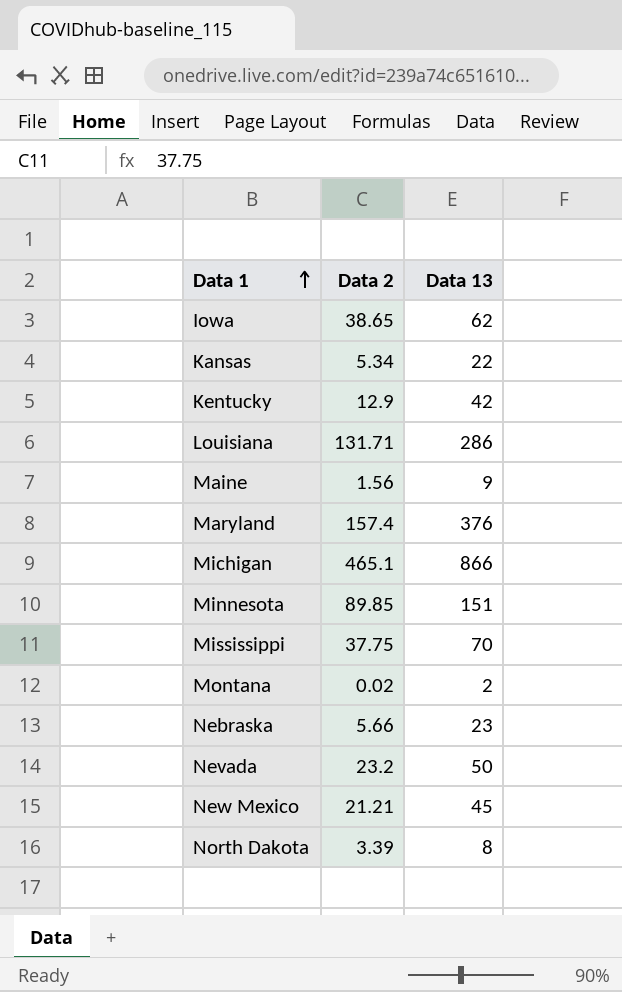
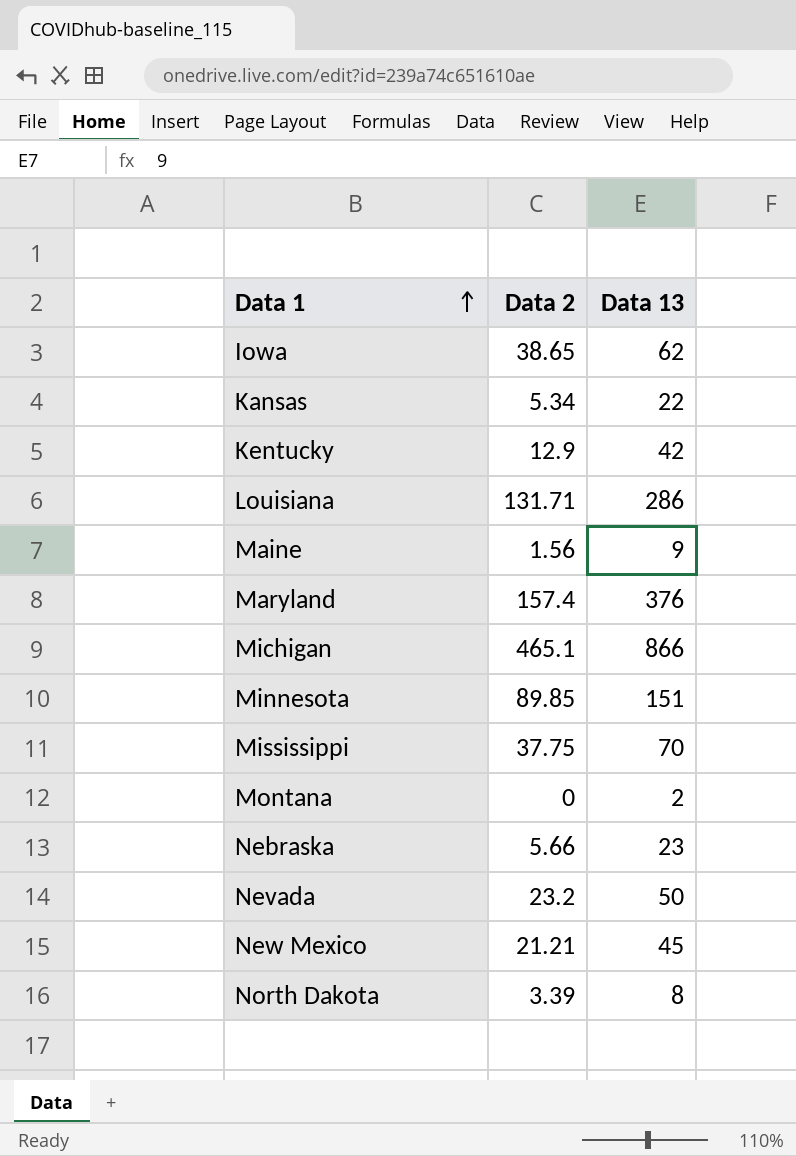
Montana | Data 2: 0.02 -> 0

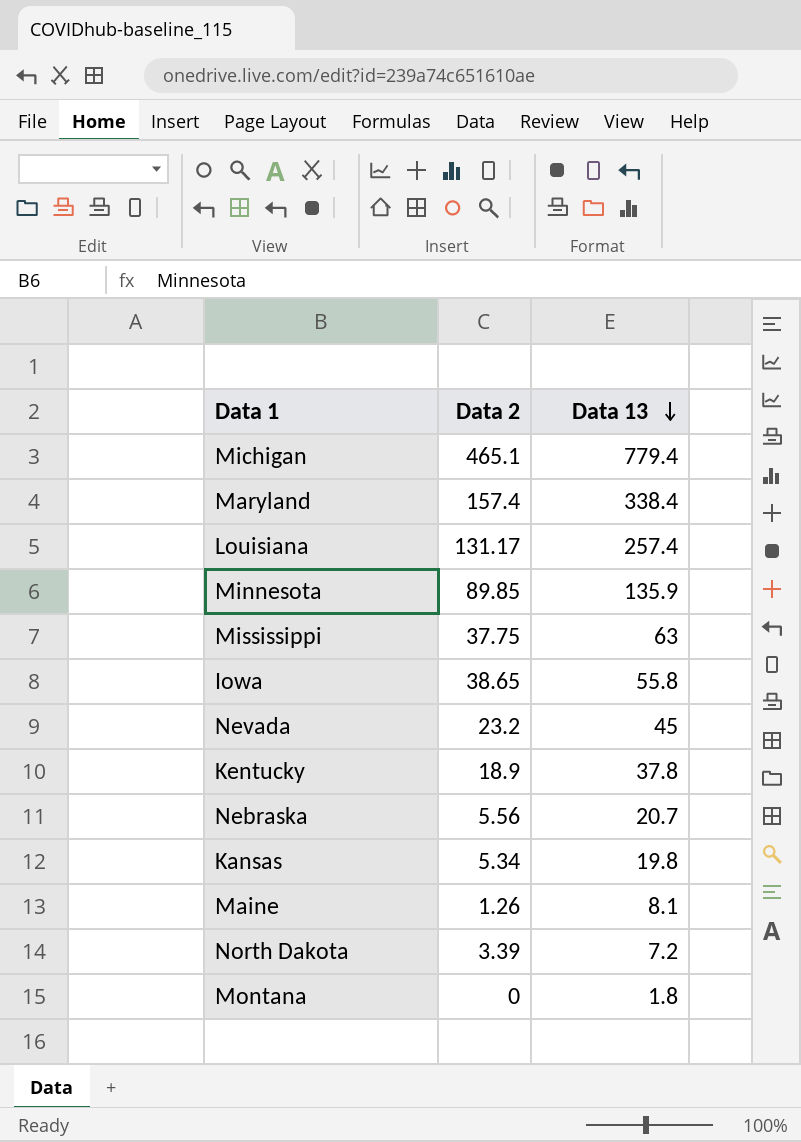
row order: Data 1 ascending -> Data 13 descending
row New Mexico: 21.21 | 45 -> none
Michigan | Data 13: 866 -> 779.4
Maryland | Data 13: 376 -> 338.4
Louisiana | Data 2: 131.71 -> 131.17
Louisiana | Data 13: 286 -> 257.4
Minnesota | Data 13: 151 -> 135.9
Mississippi | Data 13: 70 -> 63
Iowa | Data 13: 62 -> 55.8
Nevada | Data 13: 50 -> 45
Kentucky | Data 2: 12.9 -> 18.9
Kentucky | Data 13: 42 -> 37.8
Nebraska | Data 2: 5.66 -> 5.56
Nebraska | Data 13: 23 -> 20.7
Kansas | Data 13: 22 -> 19.8
Maine | Data 2: 1.56 -> 1.26
Maine | Data 13: 9 -> 8.1
North Dakota | Data 13: 8 -> 7.2
Montana | Data 13: 2 -> 1.8

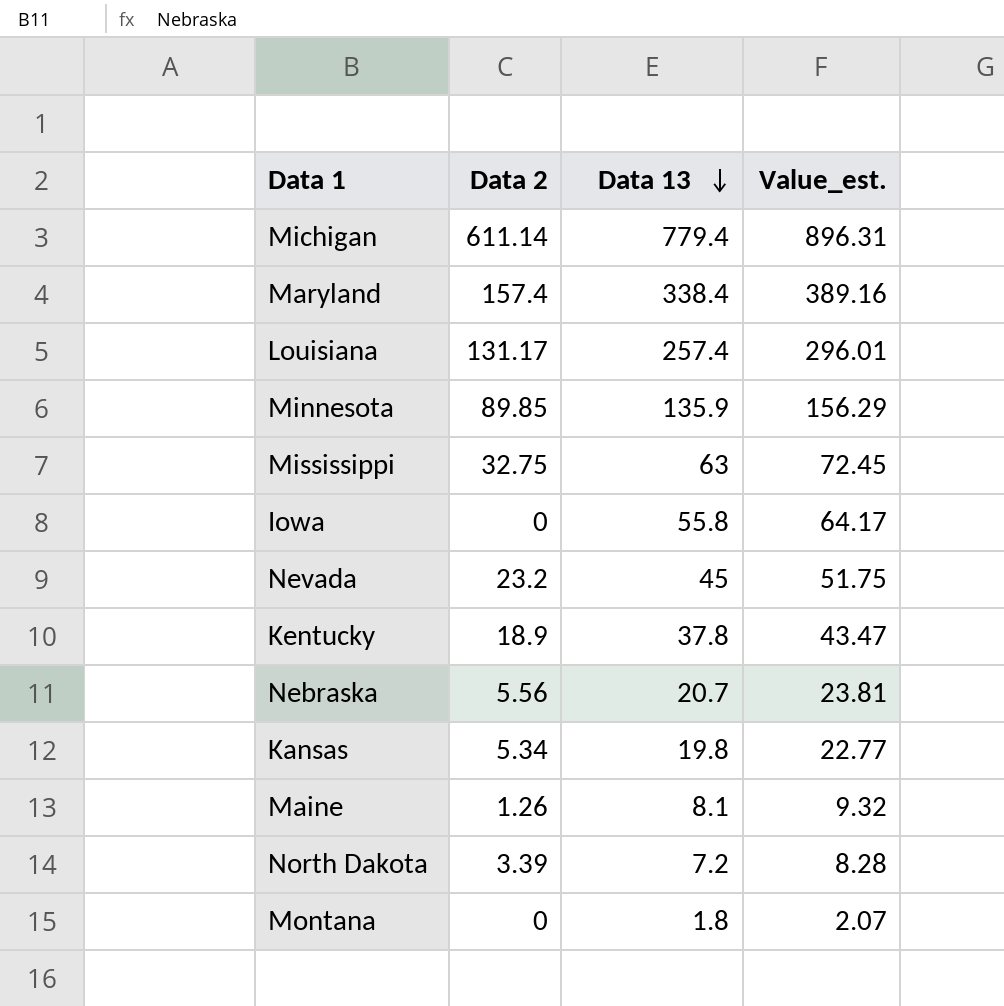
column Value_est. | formula: none -> [Data 13] * 1.15
Michigan | Data 2: 465.1 -> 611.14
Mississippi | Data 2: 37.75 -> 32.75
Iowa | Data 2: 38.65 -> 0

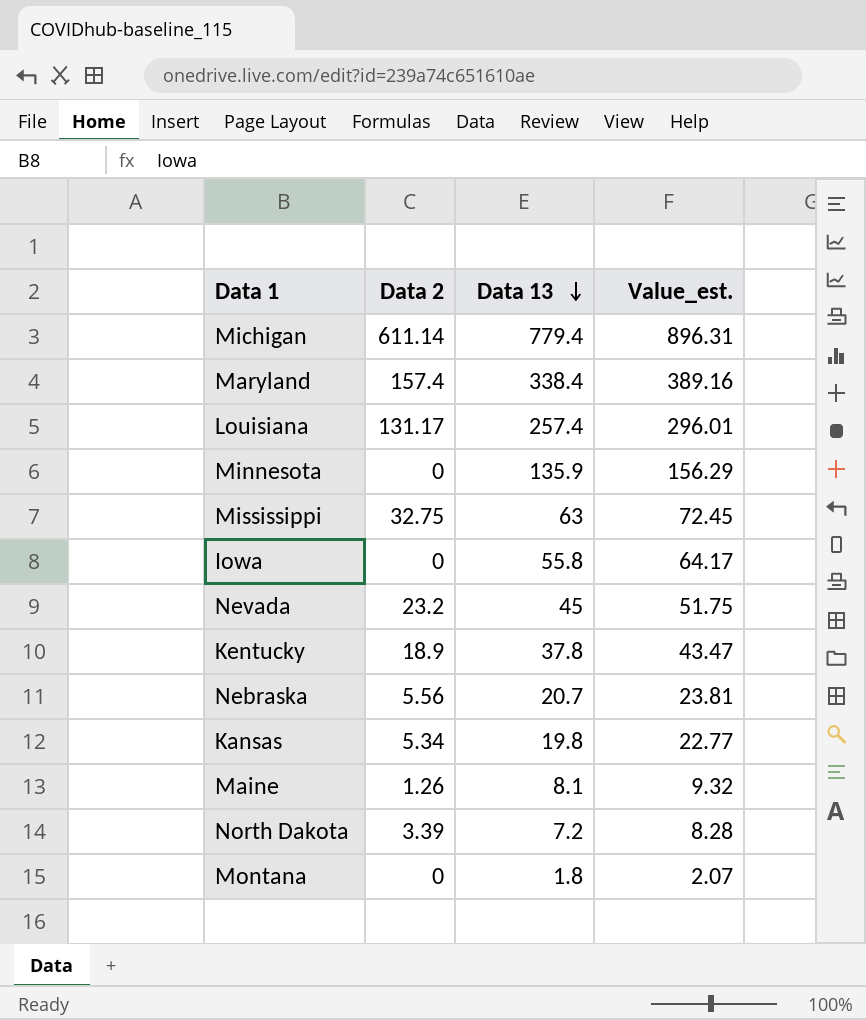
Minnesota | Data 2: 89.85 -> 0

